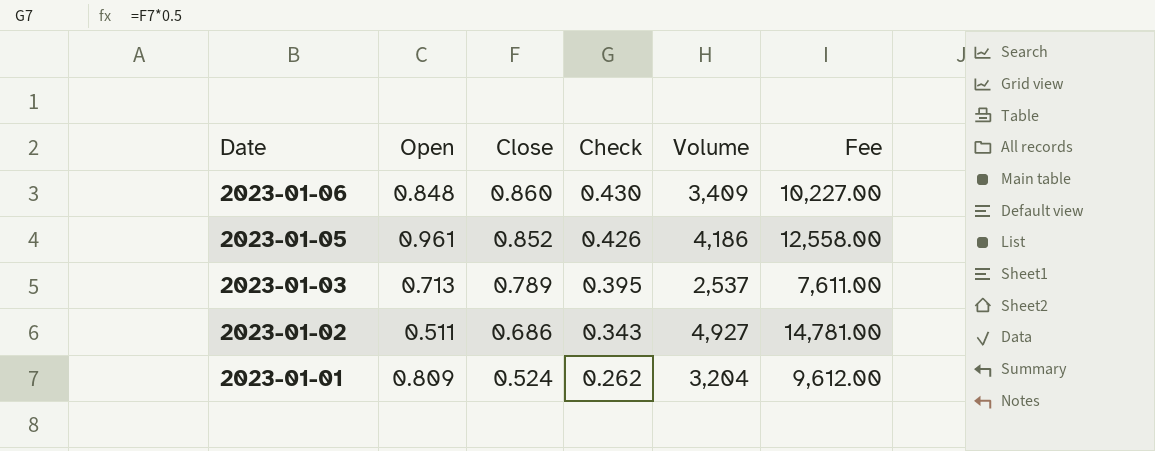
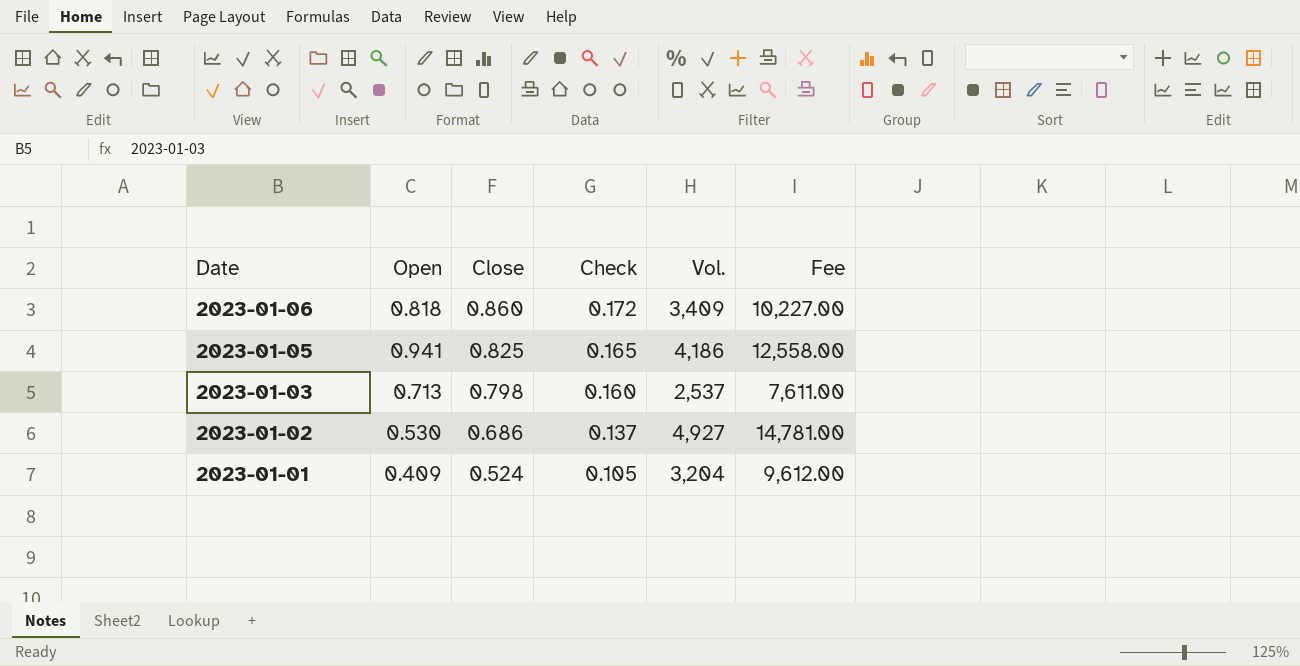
column Check | formula: [Close] * 0.5 -> [Close] * 0.2
column name: Volume -> Vol.
2023-01-06 | Open: 0.848 -> 0.818
2023-01-05 | Open: 0.961 -> 0.941
2023-01-05 | Close: 0.852 -> 0.825
2023-01-03 | Close: 0.789 -> 0.798
2023-01-02 | Open: 0.511 -> 0.530
2023-01-01 | Open: 0.809 -> 0.409

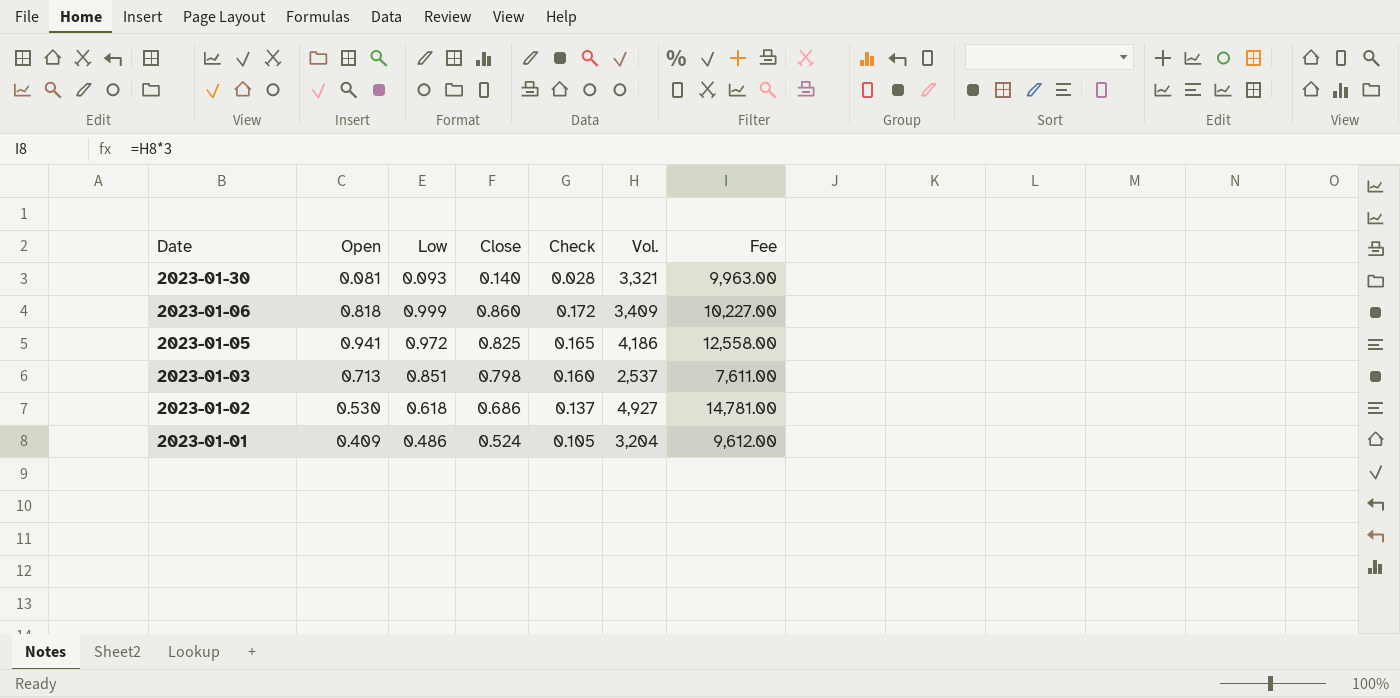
column Low | position: none -> 3
row 2023-01-30: none -> 0.081 | 0.093 | 0.140 | 0.028 | 3,321 | 9,963.00

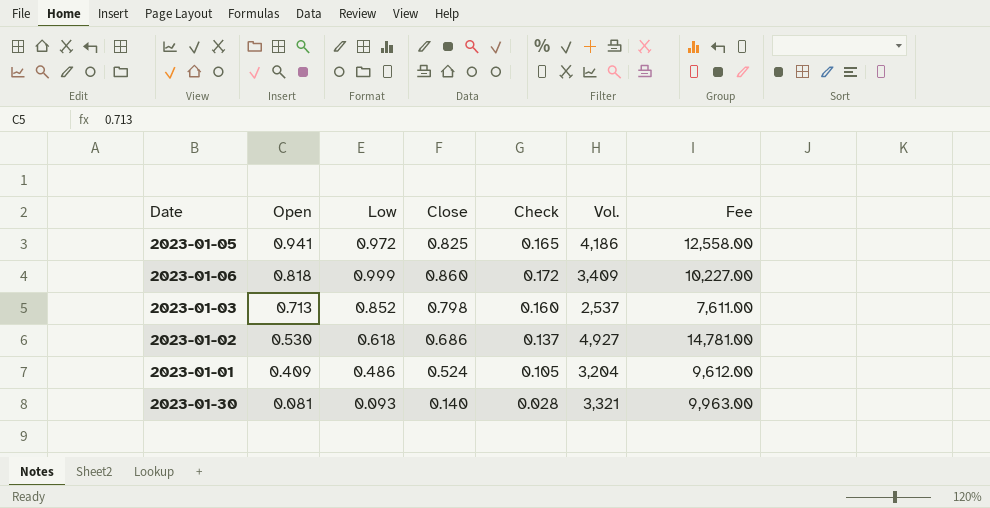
row order: Date descending -> Open descending
2023-01-03 | Low: 0.851 -> 0.852

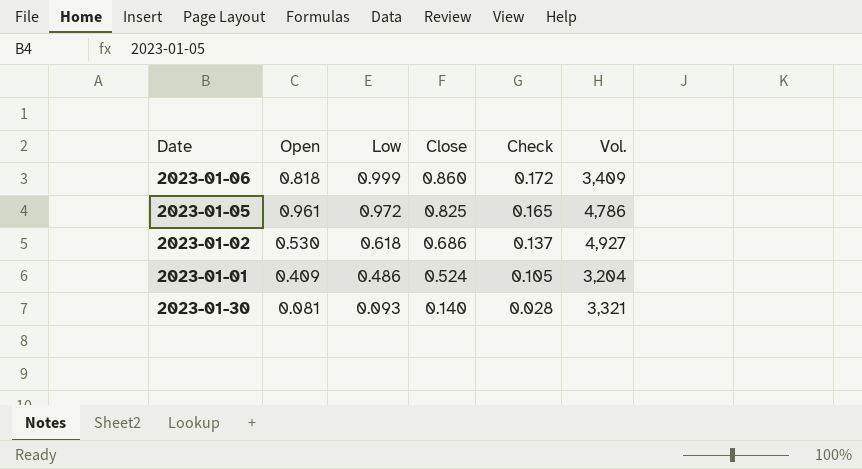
row order: Open descending -> Low descending
column Fee | formula: [Vol.] * 3 -> none
row 2023-01-03: 0.713 | 0.852 | 0.798 | 0.160 | 2,537 | 7,611.00 -> none
2023-01-05 | Open: 0.941 -> 0.961
2023-01-05 | Vol.: 4,186 -> 4,786

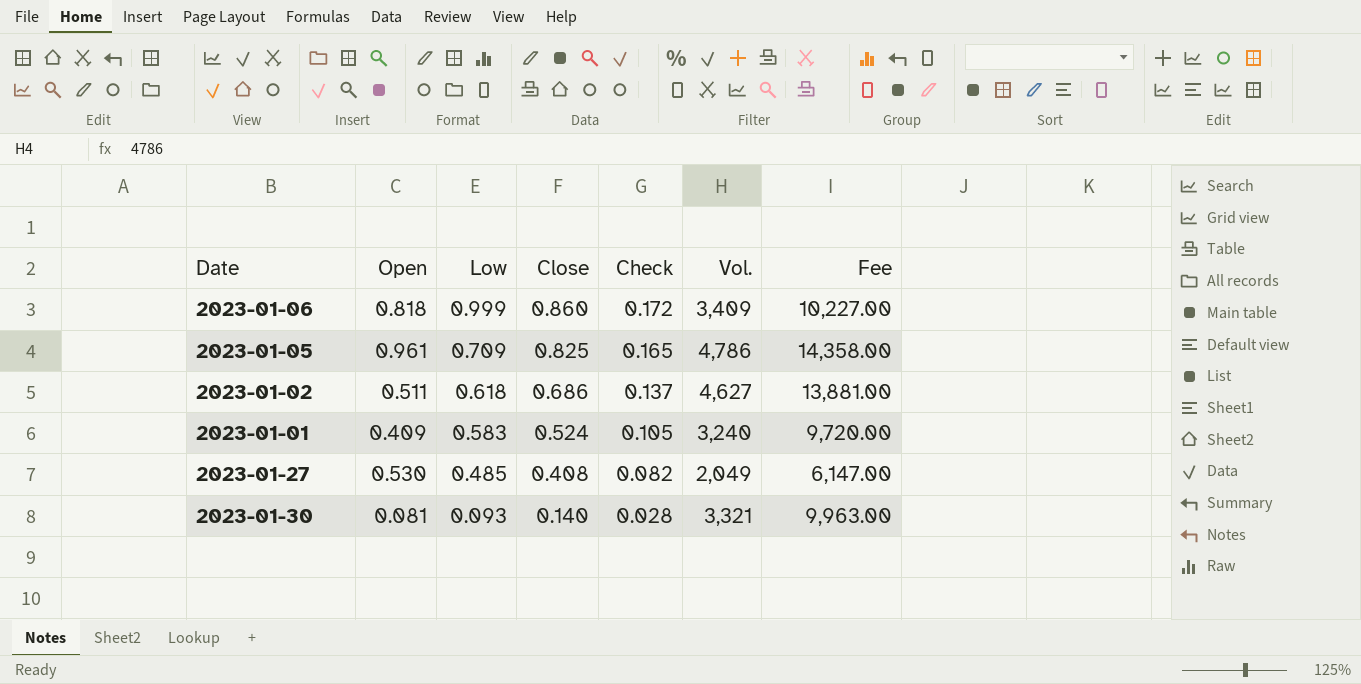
column Fee | formula: none -> [Vol.] * 3
2023-01-05 | Low: 0.972 -> 0.709
2023-01-02 | Open: 0.530 -> 0.511
2023-01-02 | Vol.: 4,927 -> 4,627
2023-01-01 | Low: 0.486 -> 0.583
2023-01-01 | Vol.: 3,204 -> 3,240
row 2023-01-27: none -> 0.530 | 0.485 | 0.408 | 0.082 | 2,049 | 6,147.00

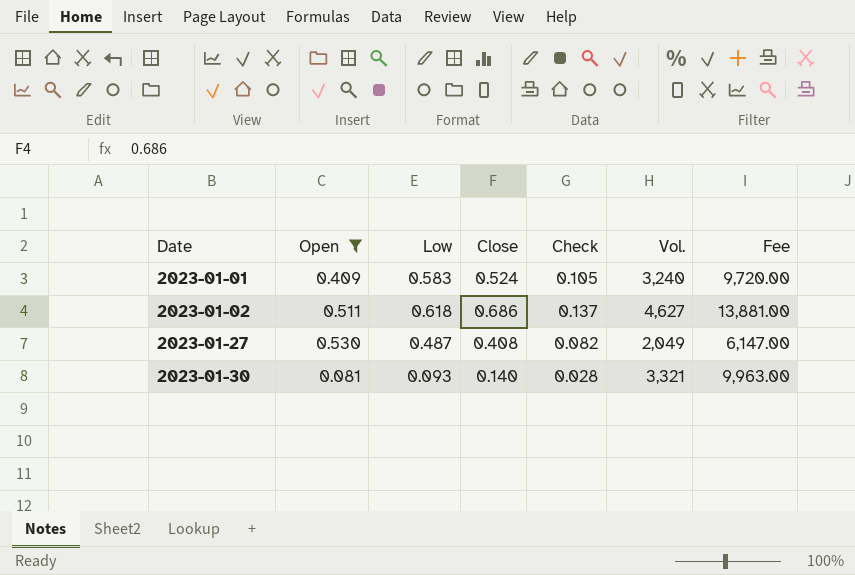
filter: none -> Open <= 0.530
row order: Low descending -> Date ascending
2023-01-27 | Low: 0.485 -> 0.487

